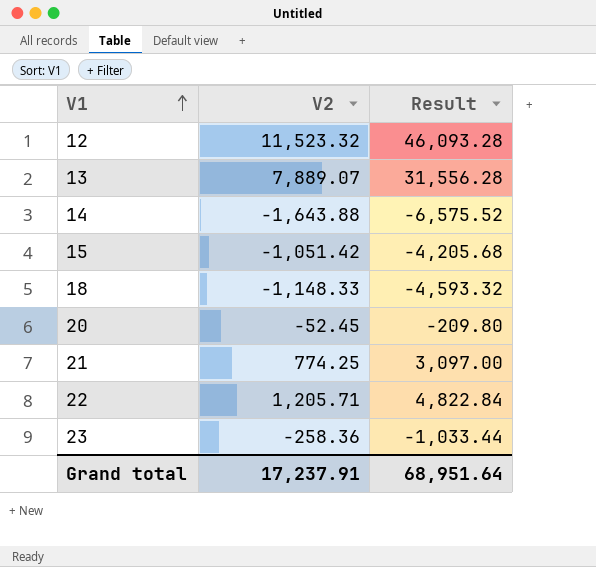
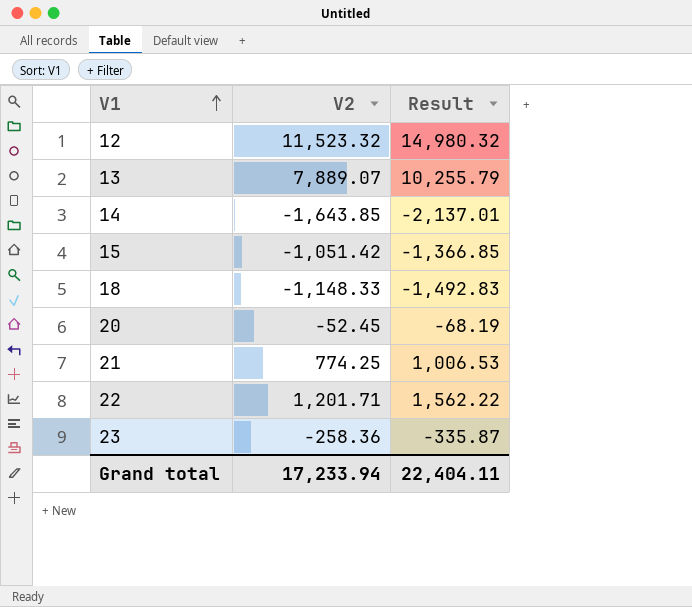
column Result | formula: [V2] * 4 -> [V2] * 1.3
14 | V2: -1,643.88 -> -1,643.85
22 | V2: 1,205.71 -> 1,201.71
Grand total | V2: 17,237.91 -> 17,233.94
Grand total | Result: 68,951.64 -> 22,404.11

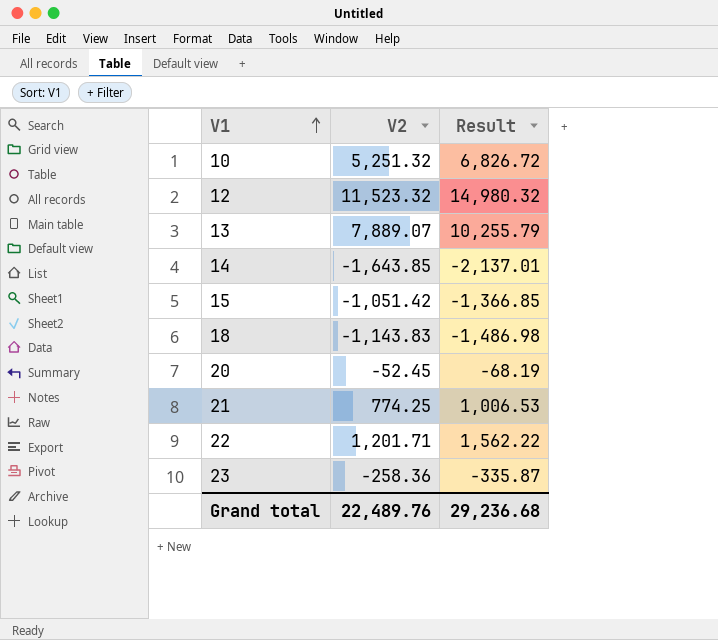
row 10: none -> 5,251.32 | 6,826.72
18 | V2: -1,148.33 -> -1,143.83
18 | Result: -1,492.83 -> -1,486.98
Grand total | V2: 17,233.94 -> 22,489.76
Grand total | Result: 22,404.11 -> 29,236.68

